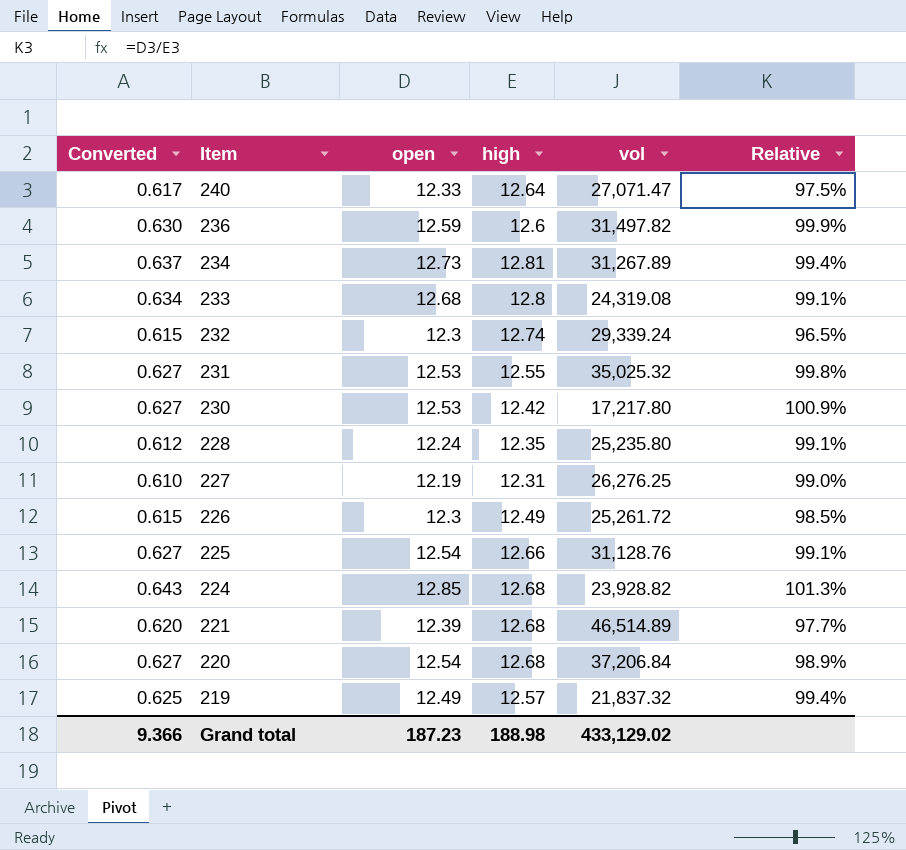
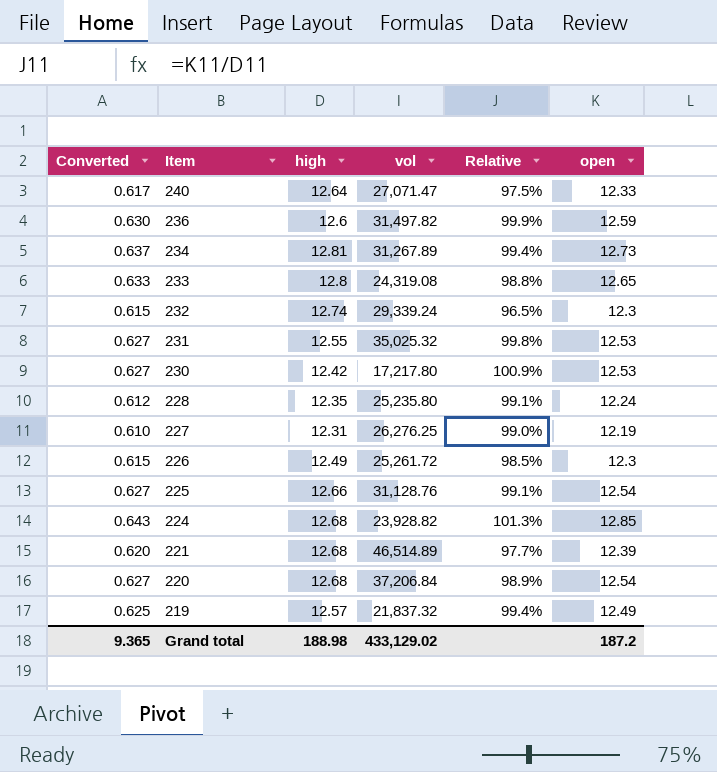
column open | position: 3 -> 6
233 | Converted: 0.634 -> 0.633
233 | Relative: 99.1% -> 98.8%
233 | open: 12.68 -> 12.65
Grand total | Converted: 9.366 -> 9.365
Grand total | open: 187.23 -> 187.2

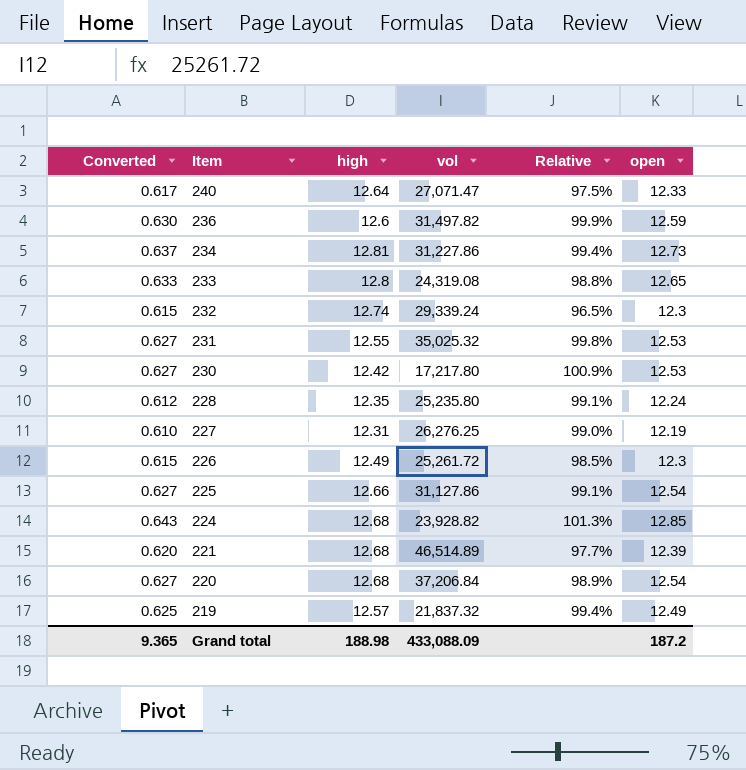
234 | vol: 31,267.89 -> 31,227.86
225 | vol: 31,128.76 -> 31,127.86
Grand total | vol: 433,129.02 -> 433,088.09

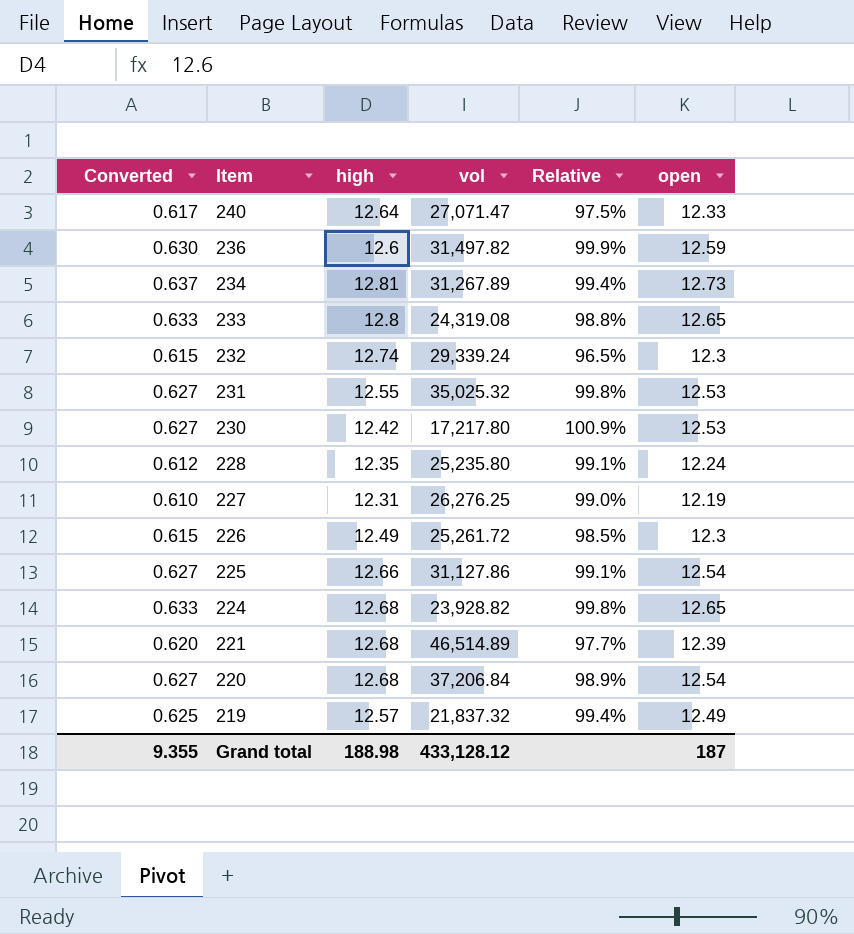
234 | vol: 31,227.86 -> 31,267.89
224 | Converted: 0.643 -> 0.633
224 | Relative: 101.3% -> 99.8%
224 | open: 12.85 -> 12.65
Grand total | Converted: 9.365 -> 9.355
Grand total | vol: 433,088.09 -> 433,128.12
Grand total | open: 187.2 -> 187

